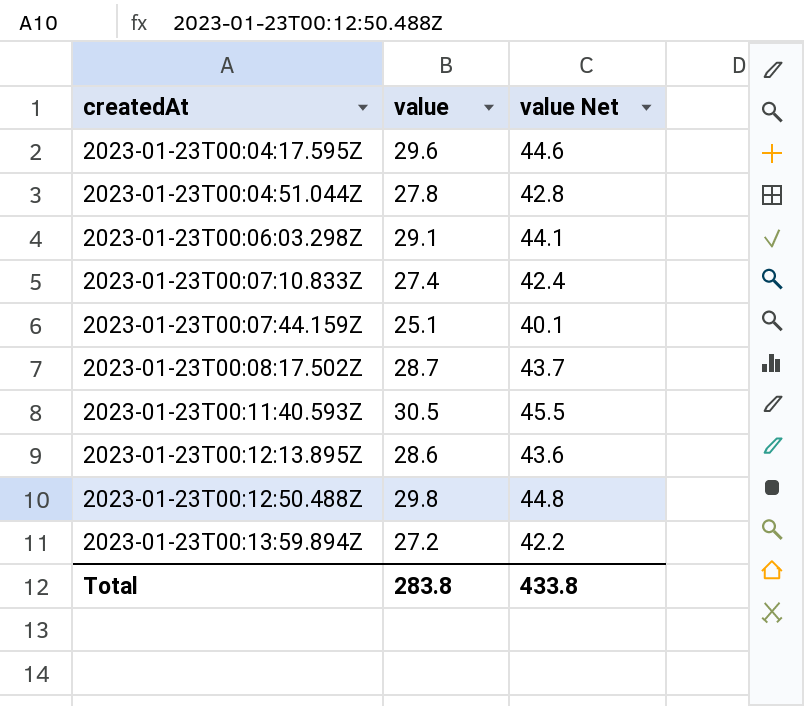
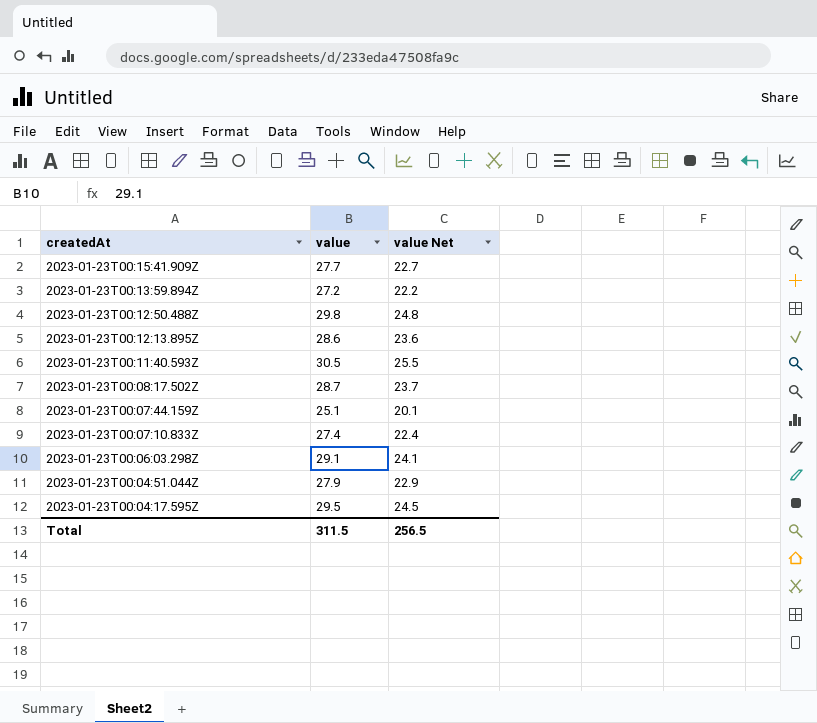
row order: createdAt ascending -> createdAt descending
column value Net | formula: [value] + 15 -> [value] - 5
row 2023-01-23T00:15:41.909Z: none -> 27.7 | 22.7
2023-01-23T00:04:51.044Z | value: 27.8 -> 27.9
2023-01-23T00:04:17.595Z | value: 29.6 -> 29.5
Total | value: 283.8 -> 311.5
Total | value Net: 433.8 -> 256.5

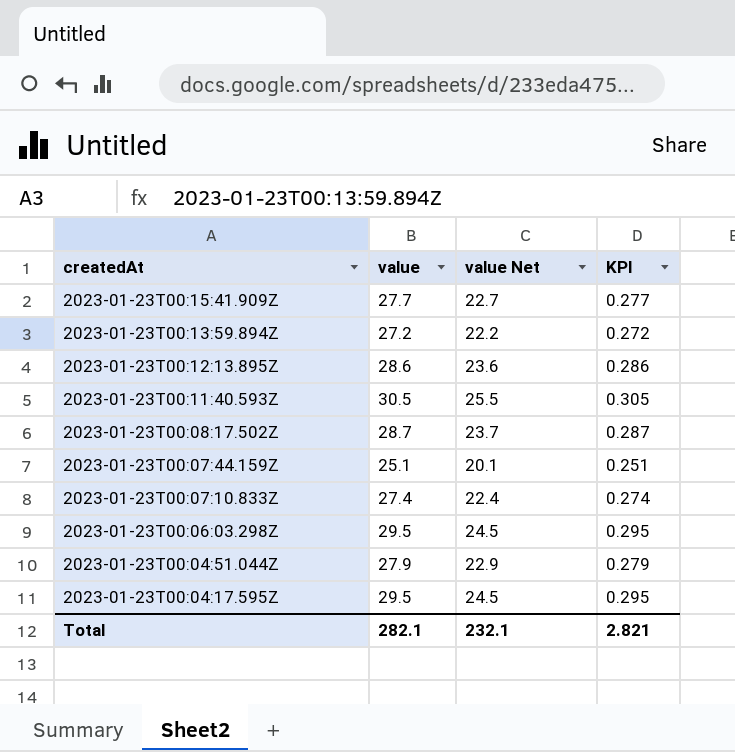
column KPI | formula: none -> [value] * 0.01
row 2023-01-23T00:12:50.488Z: 29.8 | 24.8 -> none
2023-01-23T00:06:03.298Z | value: 29.1 -> 29.5
2023-01-23T00:06:03.298Z | value Net: 24.1 -> 24.5
Total | value: 311.5 -> 282.1
Total | value Net: 256.5 -> 232.1

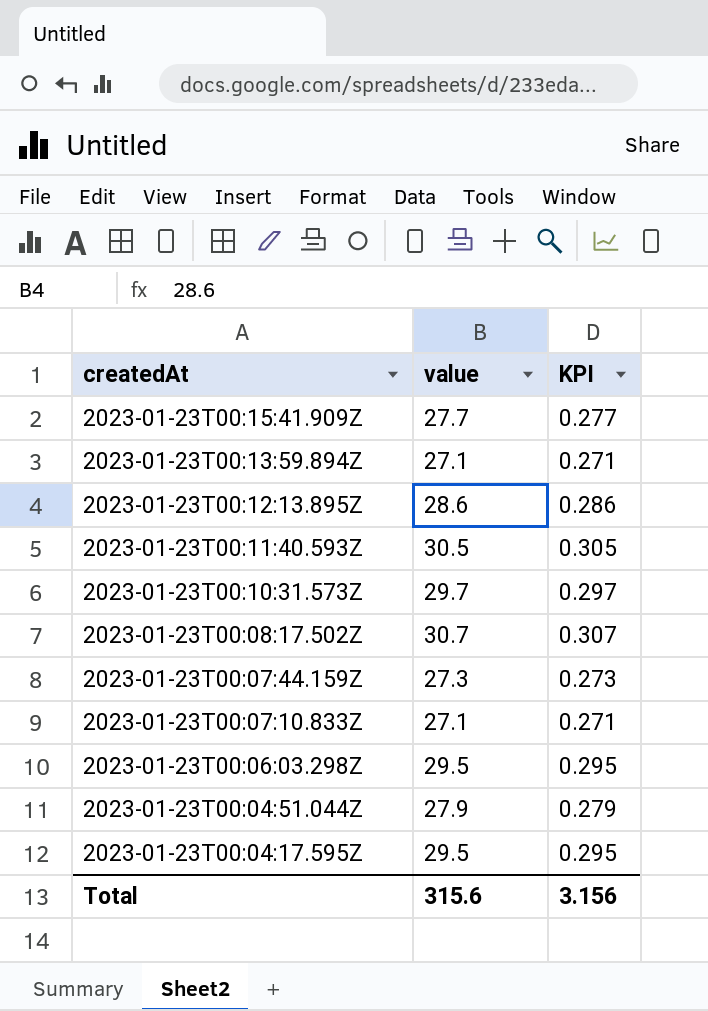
column value Net | formula: [value] - 5 -> none
2023-01-23T00:13:59.894Z | value: 27.2 -> 27.1
2023-01-23T00:13:59.894Z | KPI: 0.272 -> 0.271
row 2023-01-23T00:10:31.573Z: none -> 29.7 | 0.297
2023-01-23T00:08:17.502Z | value: 28.7 -> 30.7
2023-01-23T00:08:17.502Z | KPI: 0.287 -> 0.307
2023-01-23T00:07:44.159Z | value: 25.1 -> 27.3
2023-01-23T00:07:44.159Z | KPI: 0.251 -> 0.273
2023-01-23T00:07:10.833Z | value: 27.4 -> 27.1
2023-01-23T00:07:10.833Z | KPI: 0.274 -> 0.271
Total | value: 282.1 -> 315.6
Total | KPI: 2.821 -> 3.156

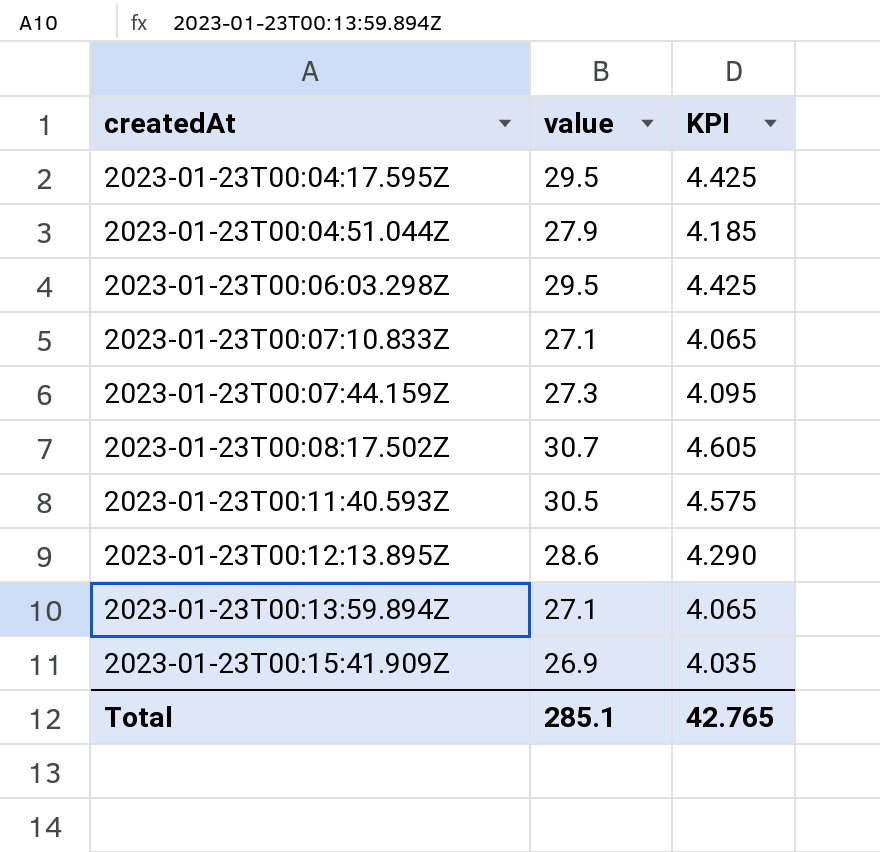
row order: createdAt descending -> createdAt ascending
column KPI | formula: [value] * 0.01 -> [value] * 0.15
row 2023-01-23T00:10:31.573Z: 29.7 | 0.297 -> none
2023-01-23T00:15:41.909Z | value: 27.7 -> 26.9
Total | value: 315.6 -> 285.1
Total | KPI: 3.156 -> 42.765

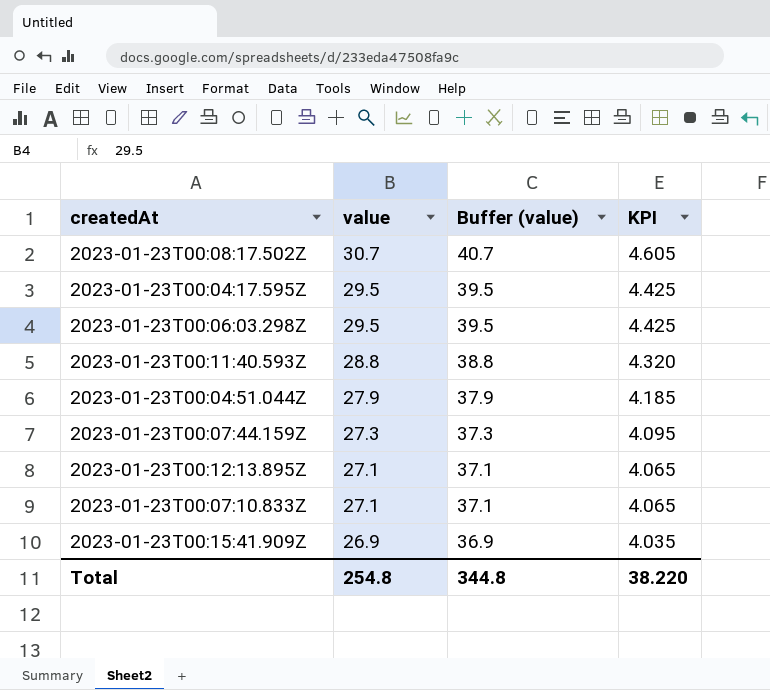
row order: createdAt ascending -> value descending
column Buffer (value) | formula: none -> [value] + 10
row 2023-01-23T00:13:59.894Z: 27.1 | 4.065 -> none
2023-01-23T00:11:40.593Z | value: 30.5 -> 28.8
2023-01-23T00:11:40.593Z | KPI: 4.575 -> 4.320
2023-01-23T00:12:13.895Z | value: 28.6 -> 27.1
2023-01-23T00:12:13.895Z | KPI: 4.290 -> 4.065
Total | value: 285.1 -> 254.8
Total | KPI: 42.765 -> 38.220

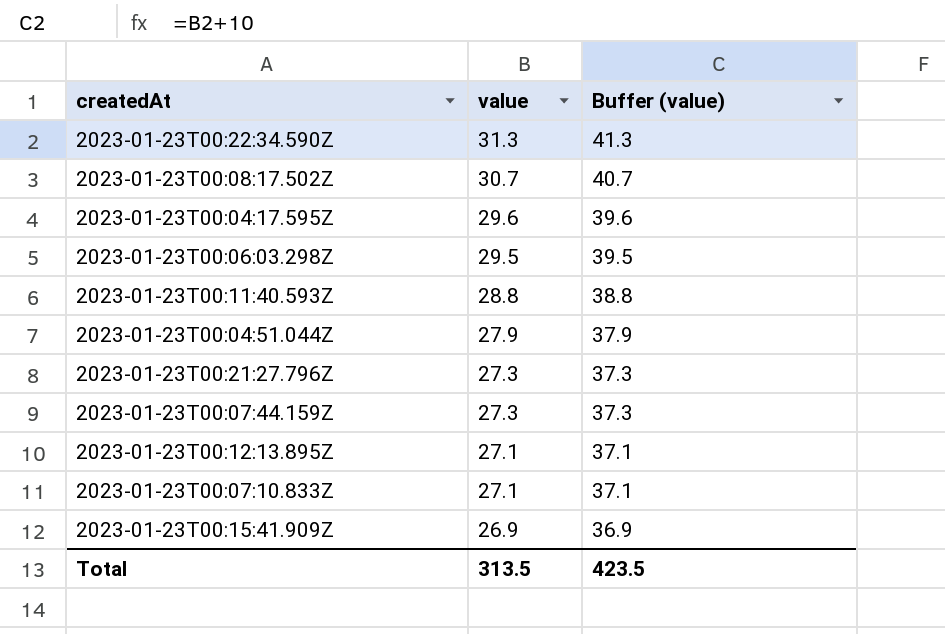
column KPI | formula: [value] * 0.15 -> none
row 2023-01-23T00:22:34.590Z: none -> 31.3 | 41.3
2023-01-23T00:04:17.595Z | value: 29.5 -> 29.6
2023-01-23T00:04:17.595Z | Buffer (value): 39.5 -> 39.6
row 2023-01-23T00:21:27.796Z: none -> 27.3 | 37.3
Total | value: 254.8 -> 313.5
Total | Buffer (value): 344.8 -> 423.5

